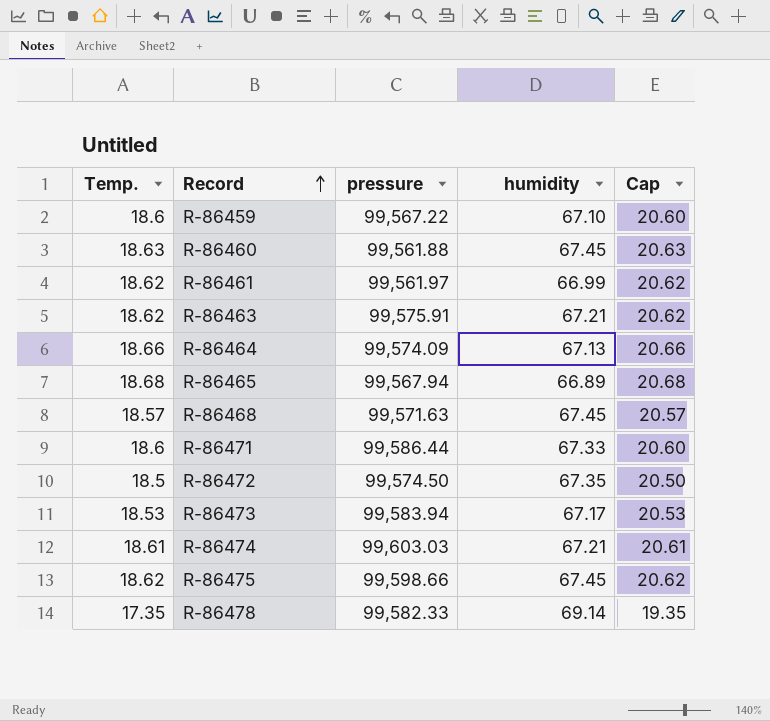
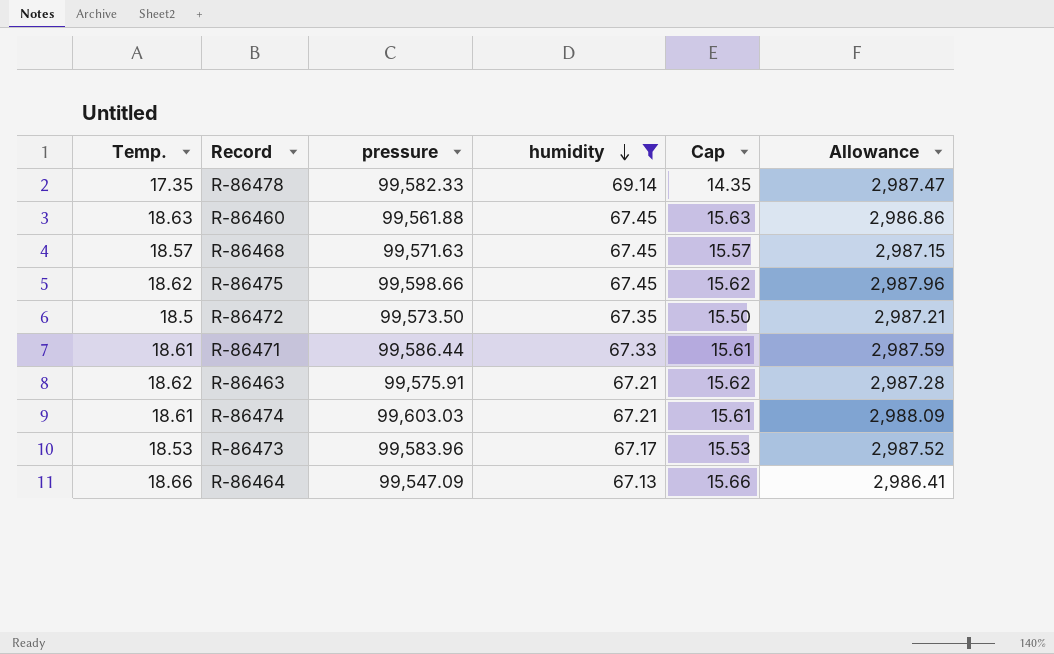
filter: none -> humidity >= 67.13
row order: Record ascending -> humidity descending
column Cap | formula: [Temp.] + 2 -> [Temp.] - 3
column Allowance | formula: none -> [pressure] * 0.03
R-86472 | pressure: 99,574.50 -> 99,573.50
R-86471 | Temp.: 18.6 -> 18.61
R-86473 | pressure: 99,583.94 -> 99,583.96
R-86464 | pressure: 99,574.09 -> 99,547.09

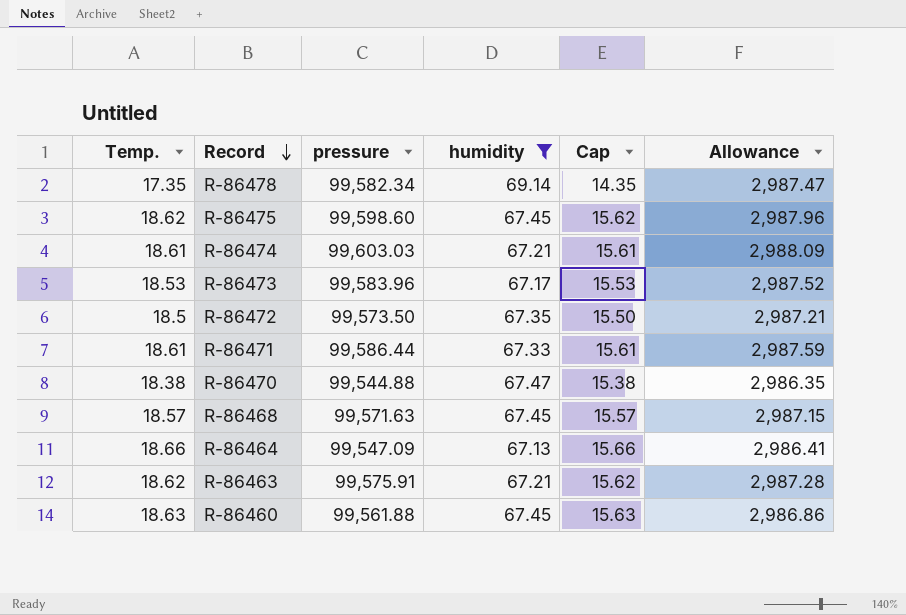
row order: humidity descending -> Record descending
R-86478 | pressure: 99,582.33 -> 99,582.34
R-86475 | pressure: 99,598.66 -> 99,598.60
row R-86470: none -> 18.38 | 99,544.88 | 67.47 | 15.38 | 2,986.35

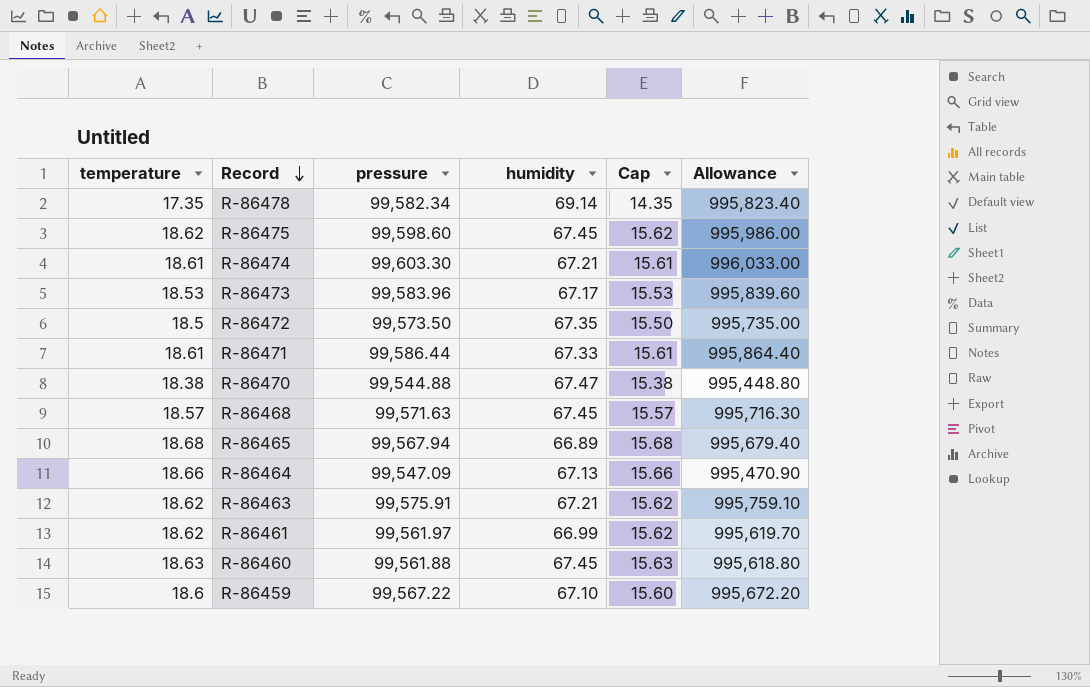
filter: humidity >= 67.13 -> none
column name: Temp. -> temperature
column Allowance | formula: [pressure] * 0.03 -> [pressure] * 10
R-86474 | pressure: 99,603.03 -> 99,603.30

